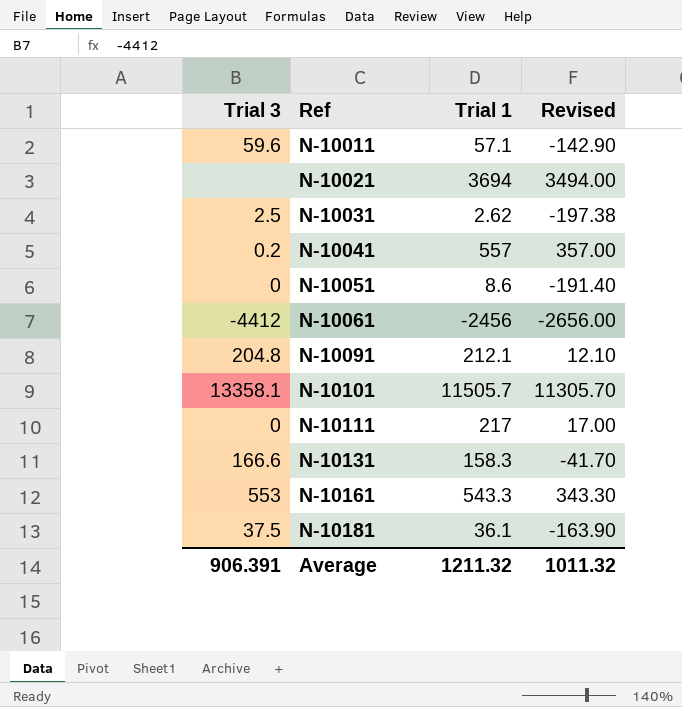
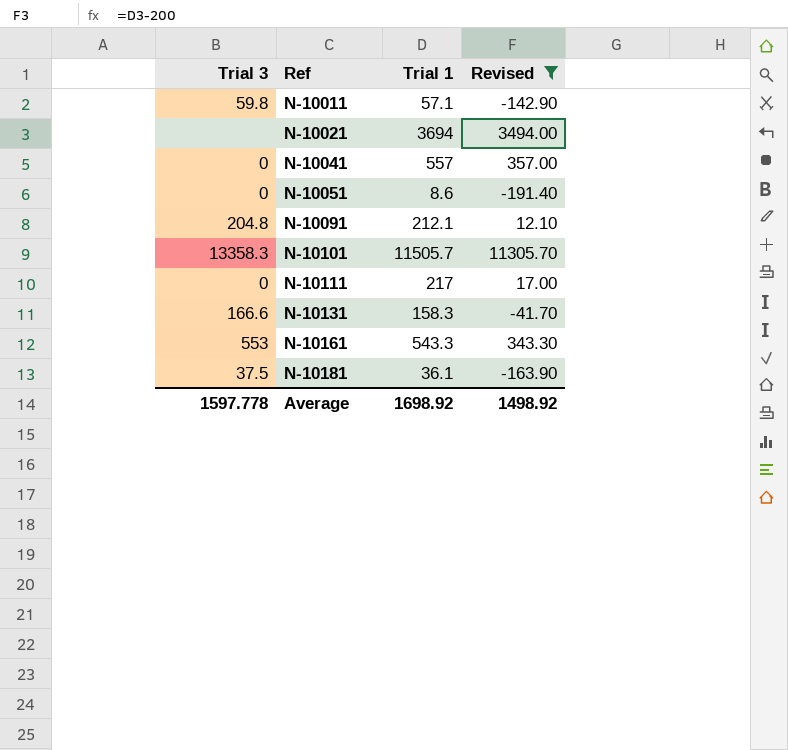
filter: none -> Revised >= -191.40
N-10011 | Trial 3: 59.6 -> 59.8
N-10041 | Trial 3: 0.2 -> 0
N-10101 | Trial 3: 13358.1 -> 13358.3
Average | Trial 3: 906.391 -> 1597.778
Average | Trial 1: 1211.32 -> 1698.92
Average | Revised: 1011.32 -> 1498.92

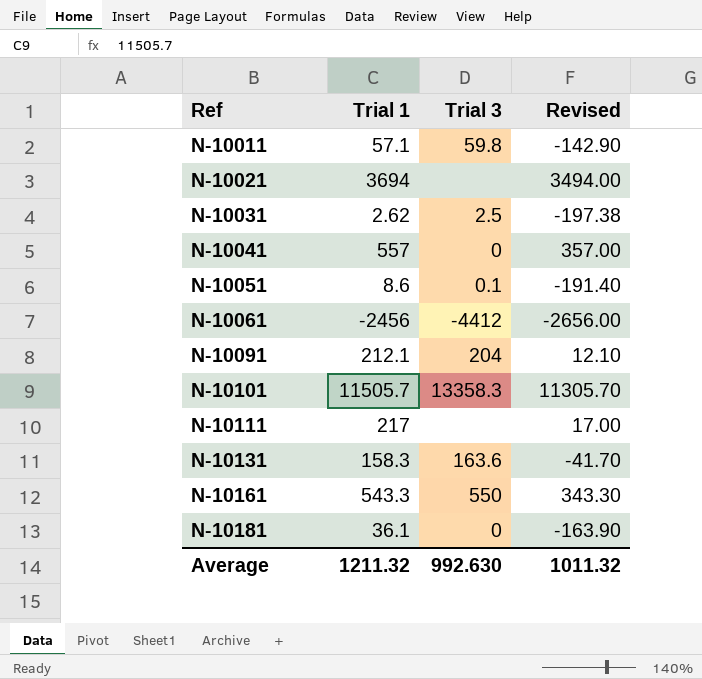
filter: Revised >= -191.40 -> none
column Trial 3 | position: 1 -> 3
N-10051 | Trial 3: 0 -> 0.1
N-10091 | Trial 3: 204.8 -> 204
N-10111 | Trial 3: 0 -> none
N-10131 | Trial 3: 166.6 -> 163.6
N-10161 | Trial 3: 553 -> 550
N-10181 | Trial 3: 37.5 -> 0
Average | Trial 1: 1698.92 -> 1211.32
Average | Trial 3: 1597.778 -> 992.630
Average | Revised: 1498.92 -> 1011.32

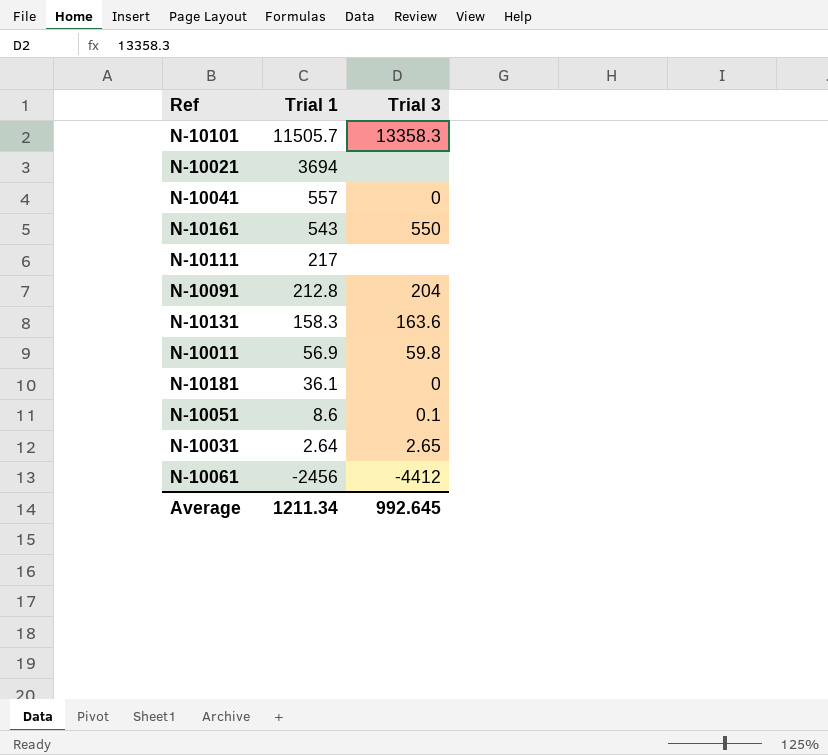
row order: Ref ascending -> Trial 1 descending
column Revised | formula: [Trial 1] - 200 -> none
N-10161 | Trial 1: 543.3 -> 543
N-10091 | Trial 1: 212.1 -> 212.8
N-10011 | Trial 1: 57.1 -> 56.9
N-10031 | Trial 1: 2.62 -> 2.64
N-10031 | Trial 3: 2.5 -> 2.65
Average | Trial 1: 1211.32 -> 1211.34
Average | Trial 3: 992.630 -> 992.645

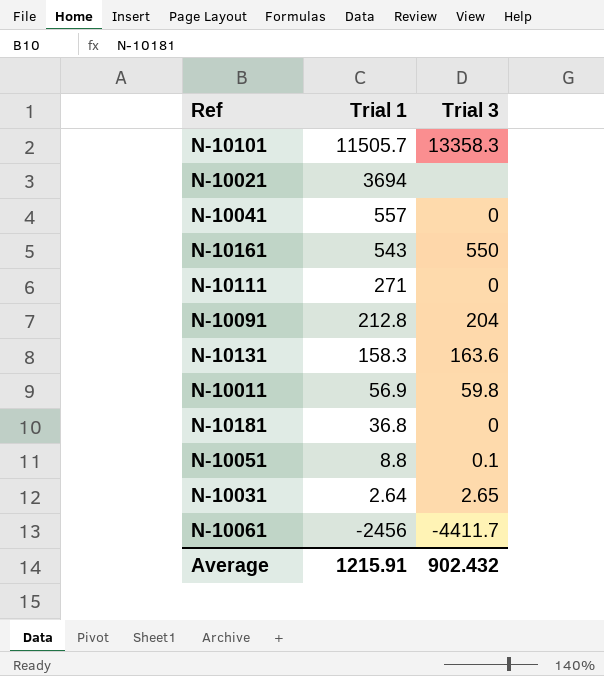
N-10111 | Trial 1: 217 -> 271
N-10111 | Trial 3: none -> 0
N-10181 | Trial 1: 36.1 -> 36.8
N-10051 | Trial 1: 8.6 -> 8.8
N-10061 | Trial 3: -4412 -> -4411.7
Average | Trial 1: 1211.34 -> 1215.91
Average | Trial 3: 992.645 -> 902.432

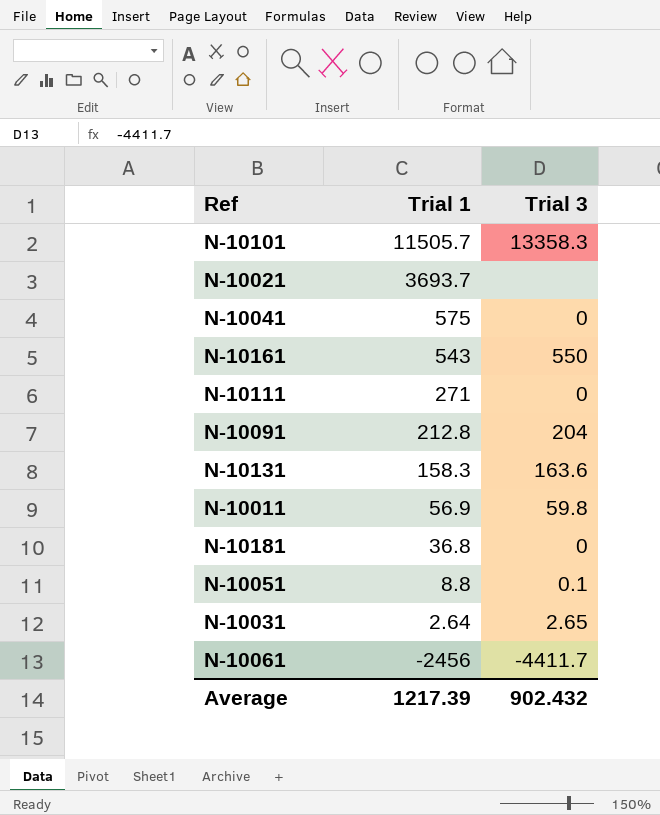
N-10021 | Trial 1: 3694 -> 3693.7
N-10041 | Trial 1: 557 -> 575
Average | Trial 1: 1215.91 -> 1217.39

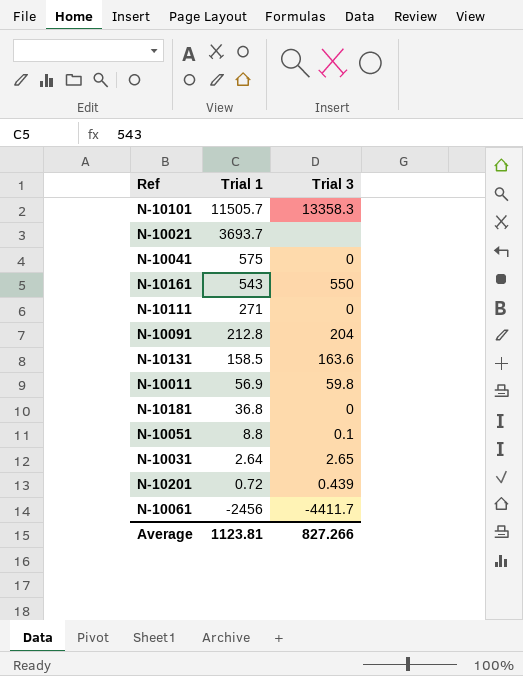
N-10131 | Trial 1: 158.3 -> 158.5
row N-10201: none -> 0.72 | 0.439
Average | Trial 1: 1217.39 -> 1123.81
Average | Trial 3: 902.432 -> 827.266

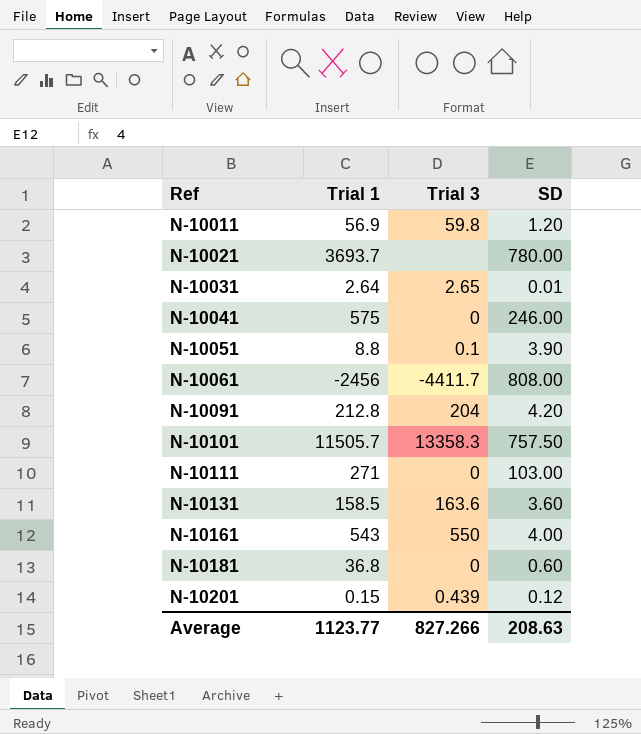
row order: Trial 1 descending -> Ref ascending
column SD | position: none -> 4
N-10201 | Trial 1: 0.72 -> 0.15
Average | Trial 1: 1123.81 -> 1123.77

